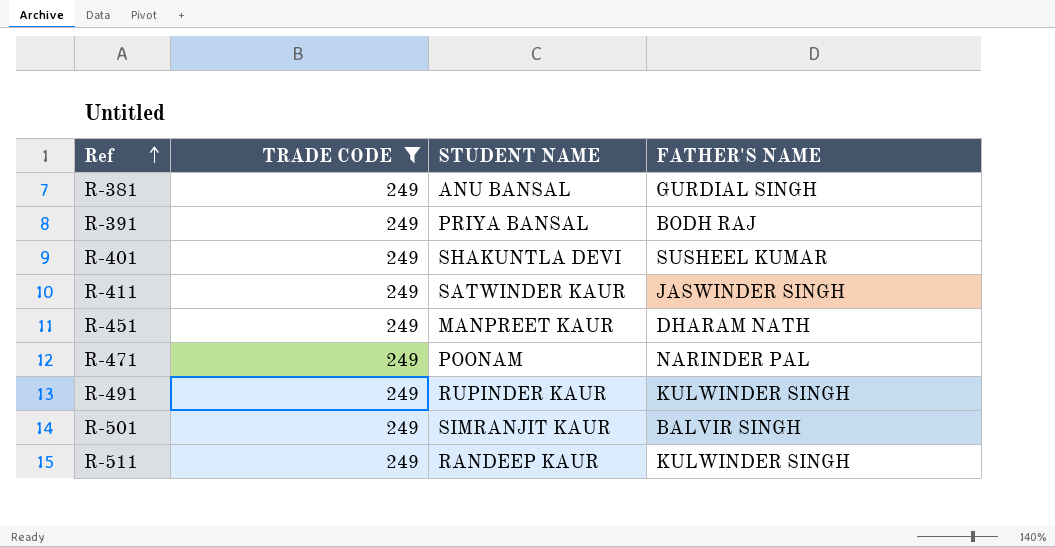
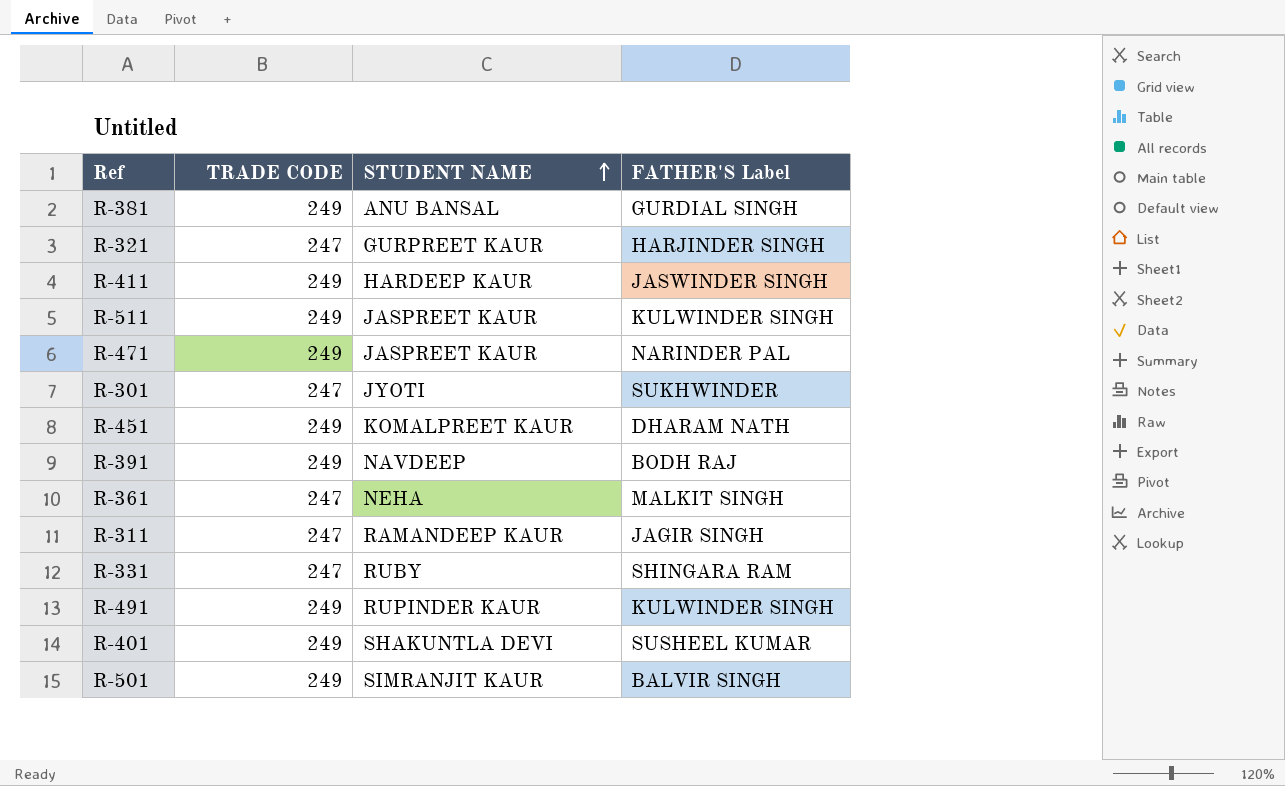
filter: TRADE CODE = 249 -> none
row order: Ref ascending -> STUDENT NAME ascending
column name: FATHER'S NAME -> FATHER'S Label
R-411 | STUDENT NAME: SATWINDER KAUR -> HARDEEP KAUR
R-511 | STUDENT NAME: RANDEEP KAUR -> JASPREET KAUR
R-471 | STUDENT NAME: POONAM -> JASPREET KAUR
R-451 | STUDENT NAME: MANPREET KAUR -> KOMALPREET KAUR
R-391 | STUDENT NAME: PRIYA BANSAL -> NAVDEEP

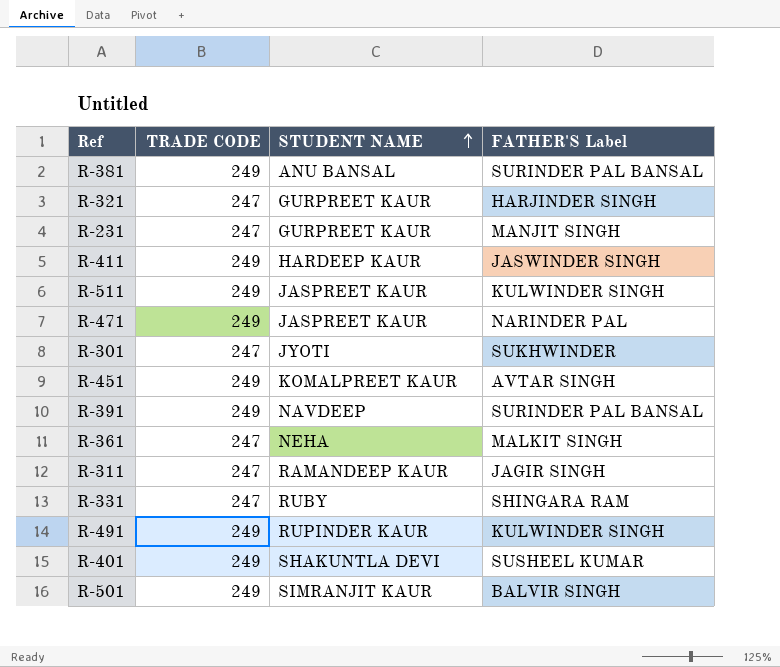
R-381 | FATHER'S Label: GURDIAL SINGH -> SURINDER PAL BANSAL
row R-231: none -> 247 | GURPREET KAUR | MANJIT SINGH
R-451 | FATHER'S Label: DHARAM NATH -> AVTAR SINGH
R-391 | FATHER'S Label: BODH RAJ -> SURINDER PAL BANSAL

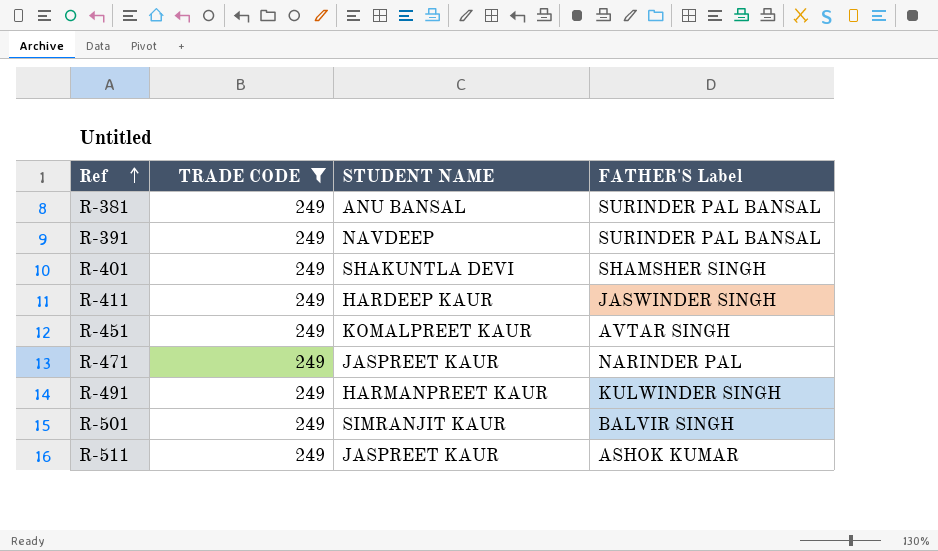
filter: none -> TRADE CODE = 249
row order: STUDENT NAME ascending -> Ref ascending
R-401 | FATHER'S Label: SUSHEEL KUMAR -> SHAMSHER SINGH
R-491 | STUDENT NAME: RUPINDER KAUR -> HARMANPREET KAUR
R-511 | FATHER'S Label: KULWINDER SINGH -> ASHOK KUMAR

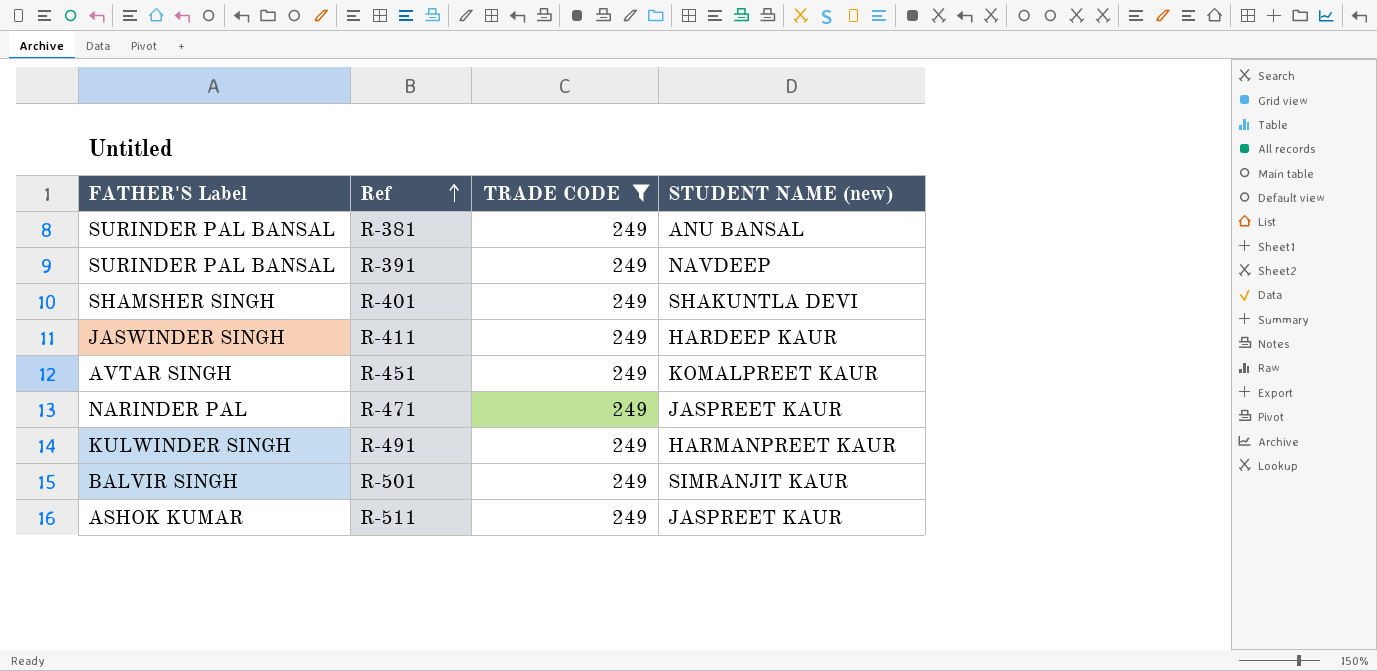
column FATHER'S Label | position: 4 -> 1
column name: STUDENT NAME -> STUDENT NAME (new)

